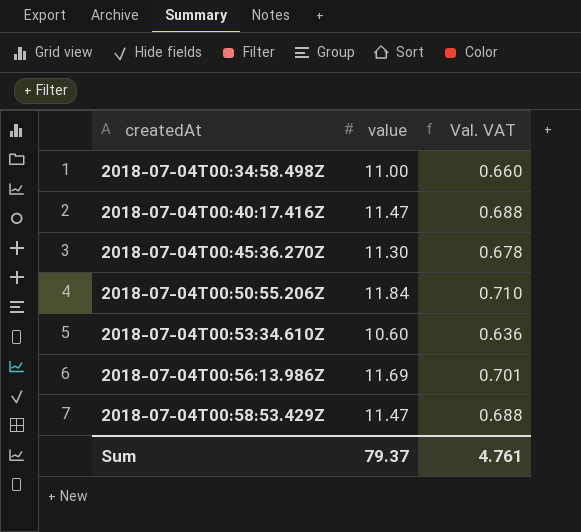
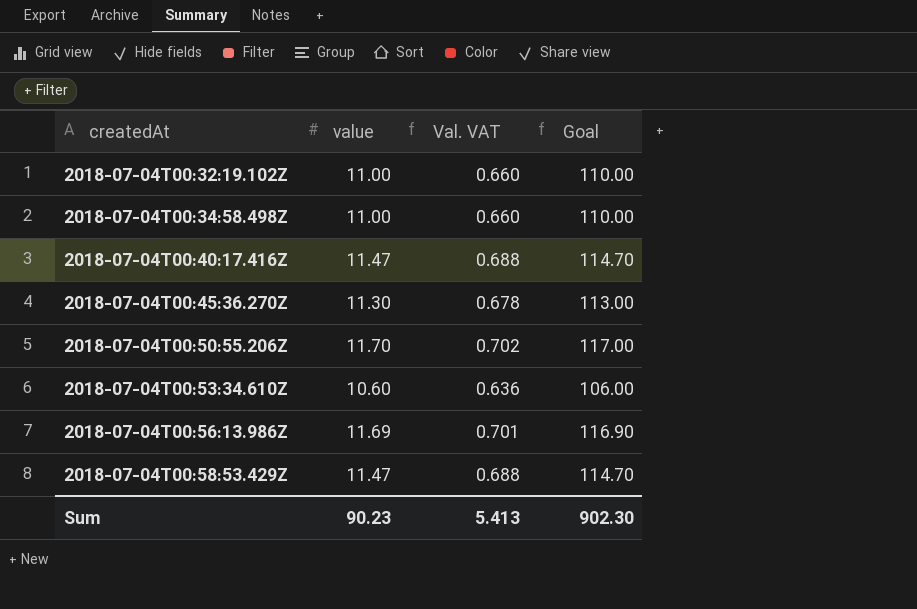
column Goal | formula: none -> [value] * 10
row 2018-07-04T00:32:19.102Z: none -> 11.00 | 0.660 | 110.00
2018-07-04T00:50:55.206Z | value: 11.84 -> 11.70
2018-07-04T00:50:55.206Z | Val. VAT: 0.710 -> 0.702
Sum | value: 79.37 -> 90.23
Sum | Val. VAT: 4.761 -> 5.413

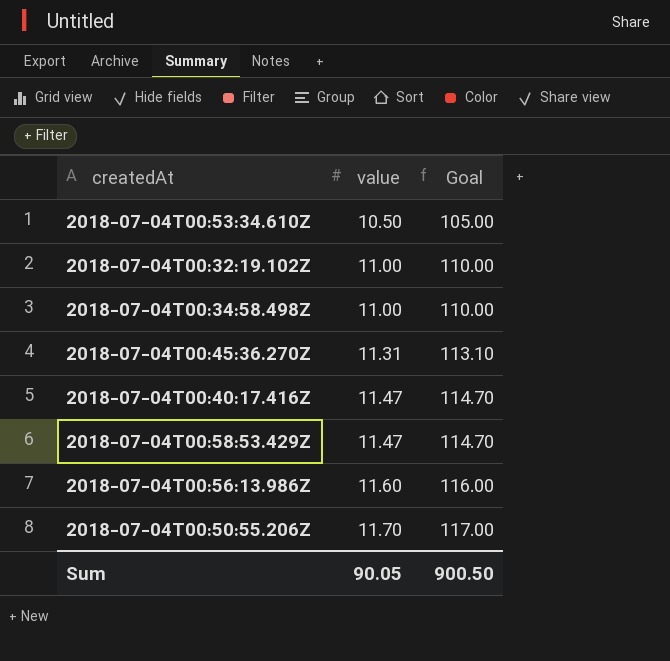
row order: createdAt ascending -> value ascending
column Val. VAT | formula: [value] * 0.06 -> none
2018-07-04T00:53:34.610Z | value: 10.60 -> 10.50
2018-07-04T00:53:34.610Z | Goal: 106.00 -> 105.00
2018-07-04T00:45:36.270Z | value: 11.30 -> 11.31
2018-07-04T00:45:36.270Z | Goal: 113.00 -> 113.10
2018-07-04T00:56:13.986Z | value: 11.69 -> 11.60
2018-07-04T00:56:13.986Z | Goal: 116.90 -> 116.00
Sum | value: 90.23 -> 90.05
Sum | Goal: 902.30 -> 900.50

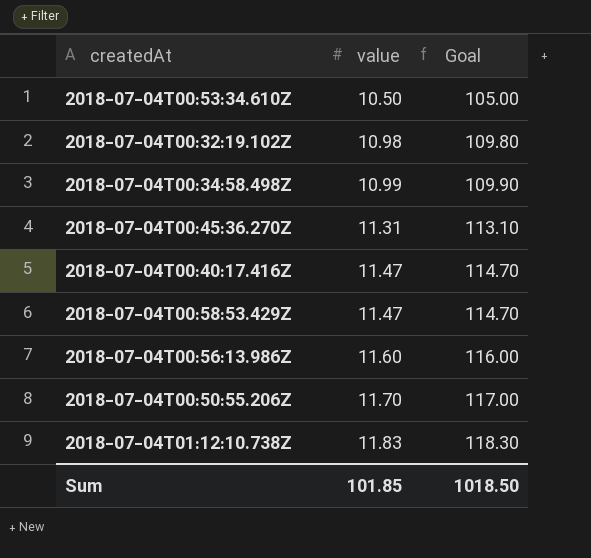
2018-07-04T00:32:19.102Z | value: 11.00 -> 10.98
2018-07-04T00:32:19.102Z | Goal: 110.00 -> 109.80
2018-07-04T00:34:58.498Z | value: 11.00 -> 10.99
2018-07-04T00:34:58.498Z | Goal: 110.00 -> 109.90
row 2018-07-04T01:12:10.738Z: none -> 11.83 | 118.30
Sum | value: 90.05 -> 101.85
Sum | Goal: 900.50 -> 1018.50

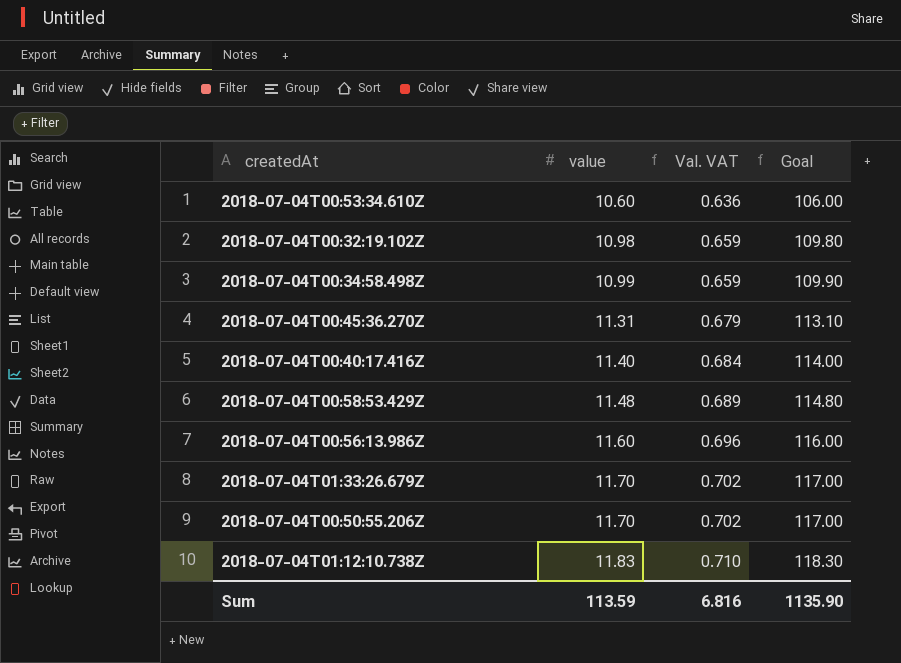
column Val. VAT | formula: none -> [value] * 0.06
2018-07-04T00:53:34.610Z | value: 10.50 -> 10.60
2018-07-04T00:53:34.610Z | Goal: 105.00 -> 106.00
2018-07-04T00:40:17.416Z | value: 11.47 -> 11.40
2018-07-04T00:40:17.416Z | Goal: 114.70 -> 114.00
2018-07-04T00:58:53.429Z | value: 11.47 -> 11.48
2018-07-04T00:58:53.429Z | Goal: 114.70 -> 114.80
row 2018-07-04T01:33:26.679Z: none -> 11.70 | 0.702 | 117.00
Sum | value: 101.85 -> 113.59
Sum | Goal: 1018.50 -> 1135.90

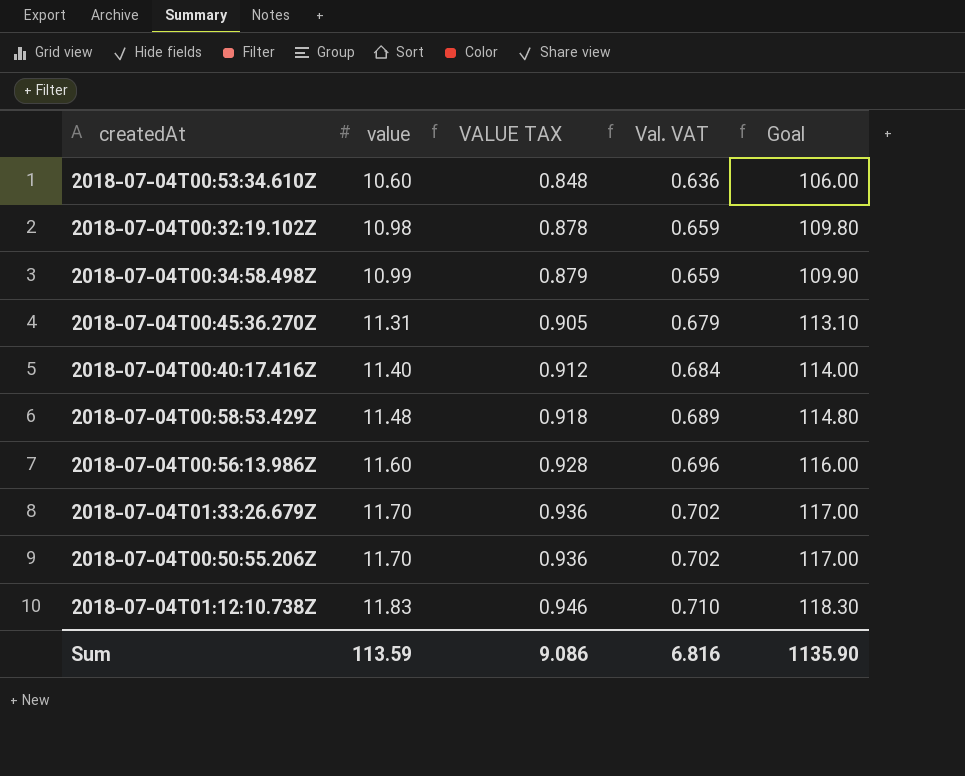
column VALUE TAX | formula: none -> [value] * 0.08

